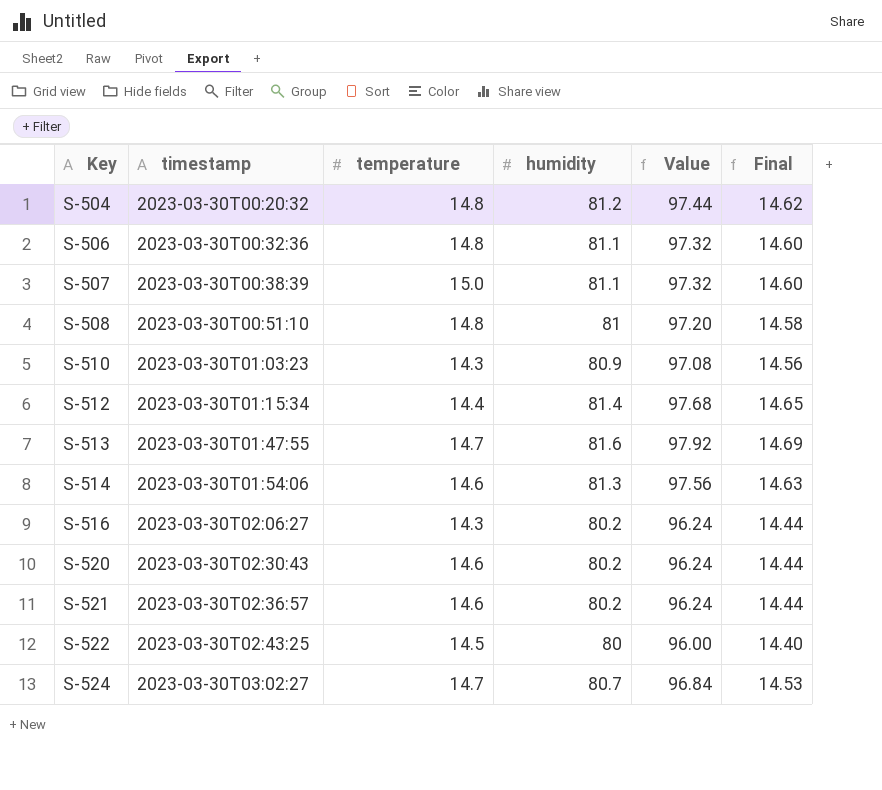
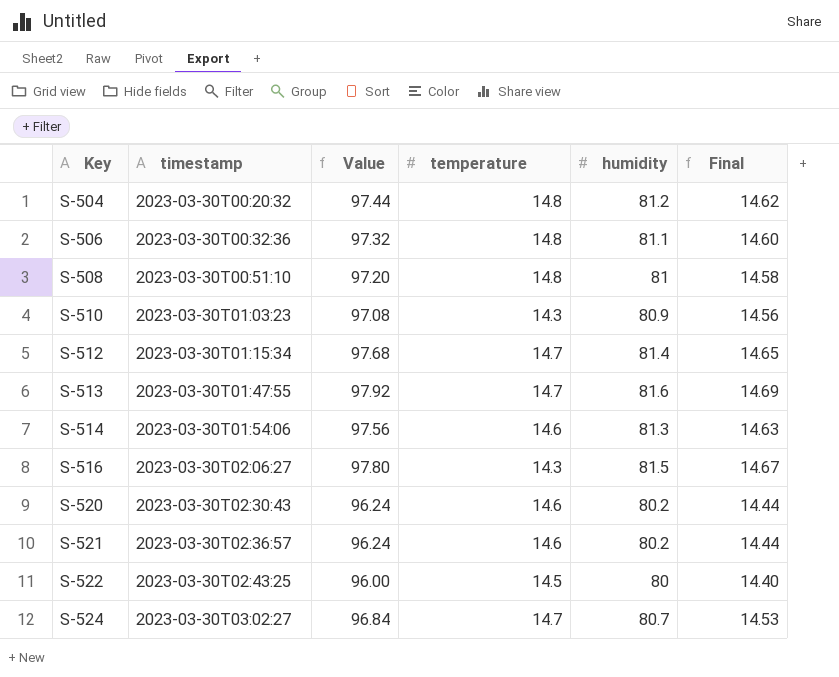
column Value | position: 5 -> 3
row S-507: 2023-03-30T00:38:39 | 15.0 | 81.1 | 97.32 | 14.60 -> none
S-512 | temperature: 14.4 -> 14.7
S-516 | Value: 96.24 -> 97.80
S-516 | humidity: 80.2 -> 81.5
S-516 | Final: 14.44 -> 14.67

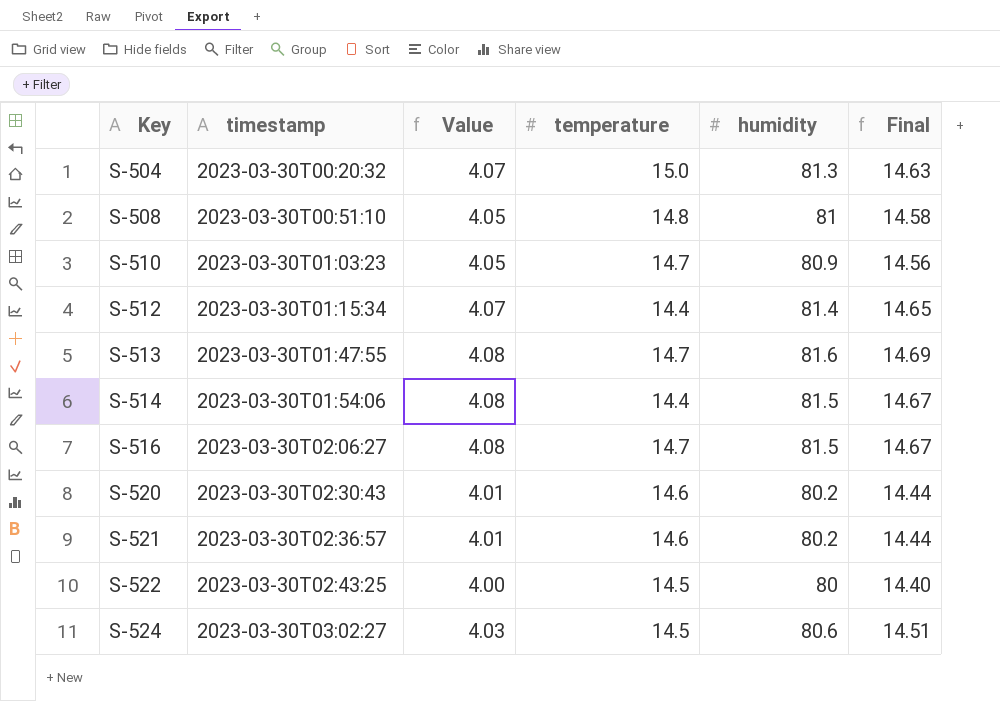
column Value | formula: [humidity] * 1.2 -> [humidity] * 0.05
row S-506: 2023-03-30T00:32:36 | 97.32 | 14.8 | 81.1 | 14.60 -> none
S-504 | temperature: 14.8 -> 15.0
S-504 | humidity: 81.2 -> 81.3
S-504 | Final: 14.62 -> 14.63
S-510 | temperature: 14.3 -> 14.7
S-512 | temperature: 14.7 -> 14.4
S-514 | temperature: 14.6 -> 14.4
S-514 | humidity: 81.3 -> 81.5
S-514 | Final: 14.63 -> 14.67
S-516 | temperature: 14.3 -> 14.7
S-524 | temperature: 14.7 -> 14.5
S-524 | humidity: 80.7 -> 80.6
S-524 | Final: 14.53 -> 14.51

